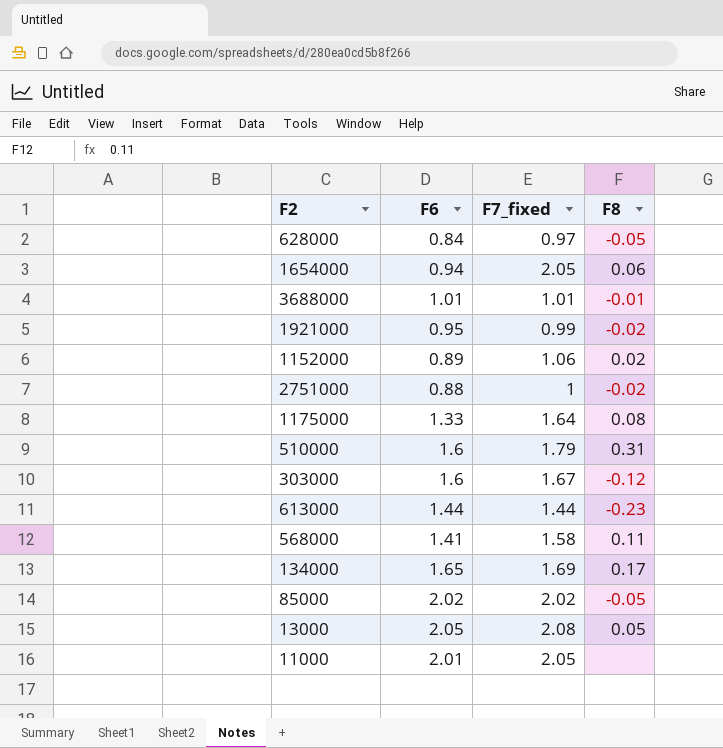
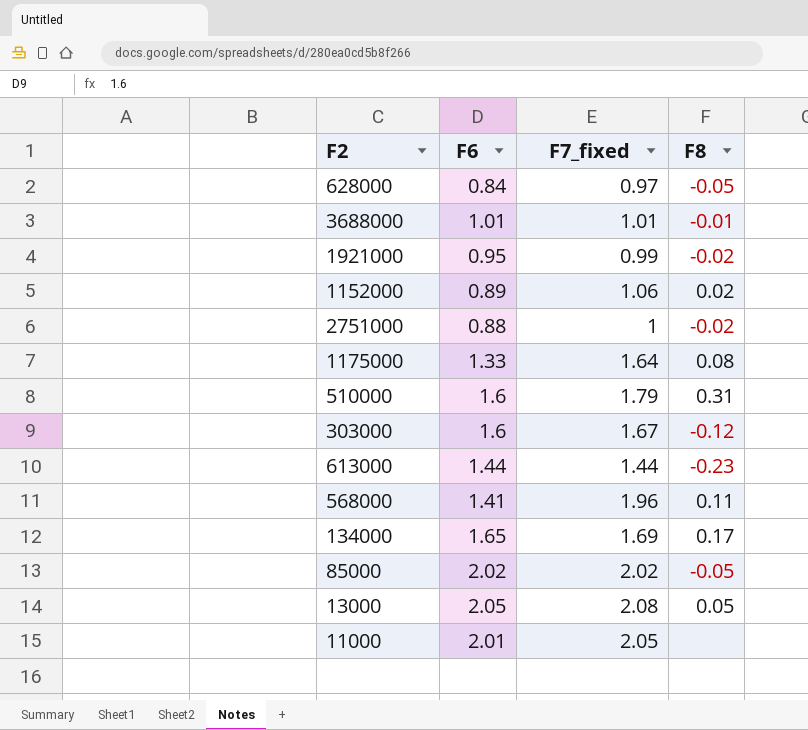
row 1654000: 0.94 | 2.05 | 0.06 -> none
568000 | F7_fixed: 1.58 -> 1.96

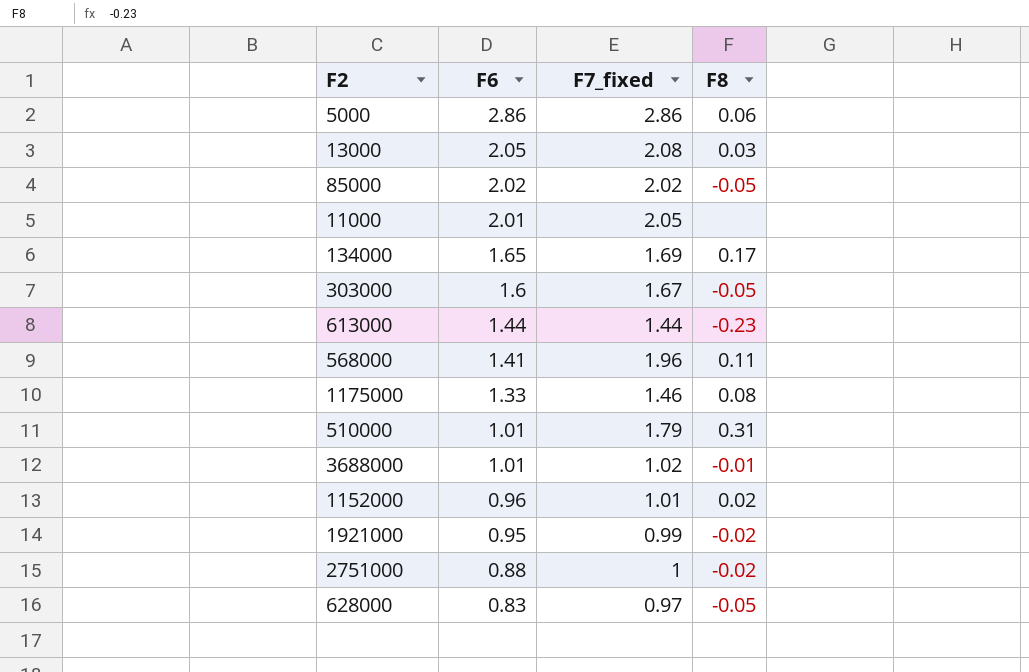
row order: none -> F6 descending
row 5000: none -> 2.86 | 2.86 | 0.06
13000 | F8: 0.05 -> 0.03
303000 | F8: -0.12 -> -0.05
1175000 | F7_fixed: 1.64 -> 1.46
510000 | F6: 1.6 -> 1.01
3688000 | F7_fixed: 1.01 -> 1.02
1152000 | F6: 0.89 -> 0.96
1152000 | F7_fixed: 1.06 -> 1.01
628000 | F6: 0.84 -> 0.83

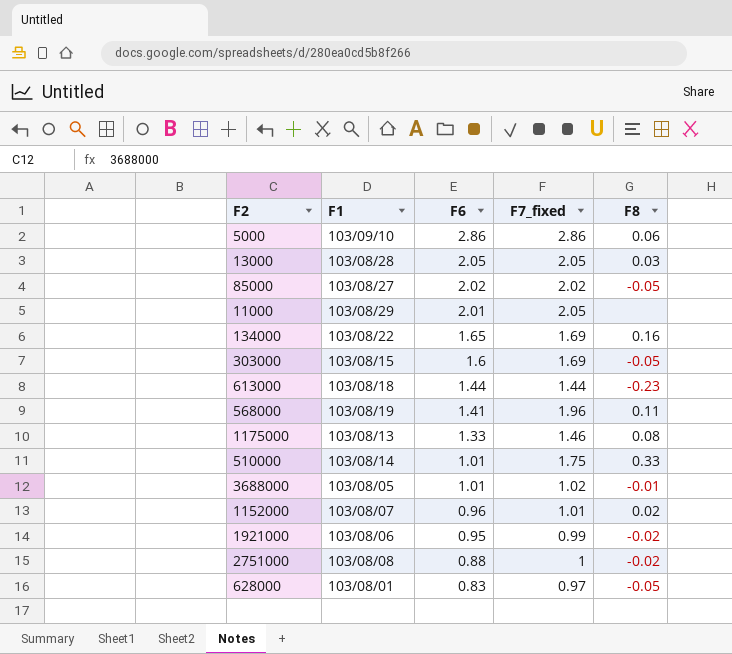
column F1 | position: none -> 2
13000 | F7_fixed: 2.08 -> 2.05
134000 | F8: 0.17 -> 0.16
303000 | F7_fixed: 1.67 -> 1.69
510000 | F7_fixed: 1.79 -> 1.75
510000 | F8: 0.31 -> 0.33

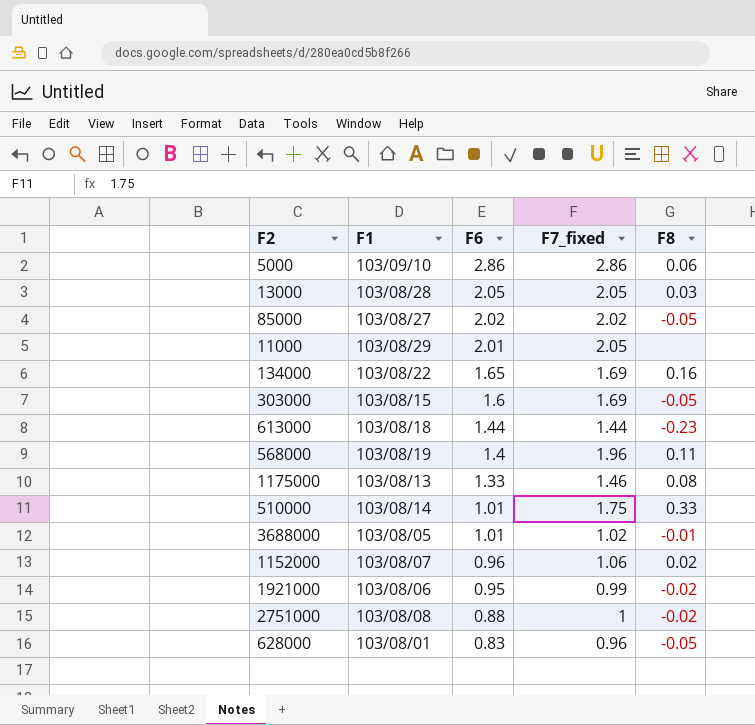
568000 | F6: 1.41 -> 1.4
1152000 | F7_fixed: 1.01 -> 1.06
628000 | F7_fixed: 0.97 -> 0.96

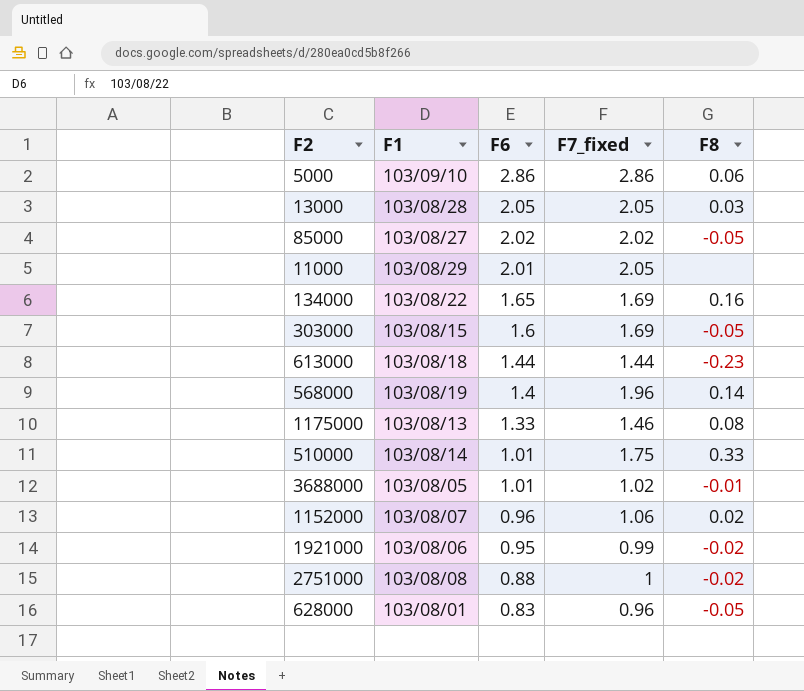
568000 | F8: 0.11 -> 0.14

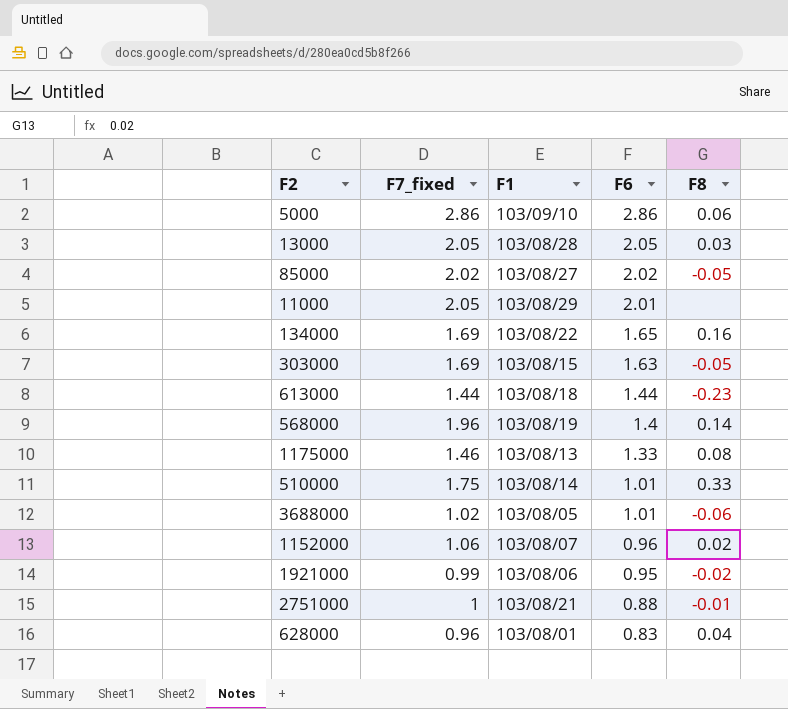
column F7_fixed | position: 4 -> 2
303000 | F6: 1.6 -> 1.63
3688000 | F8: -0.01 -> -0.06
2751000 | F1: 103/08/08 -> 103/08/21
2751000 | F8: -0.02 -> -0.01
628000 | F8: -0.05 -> 0.04

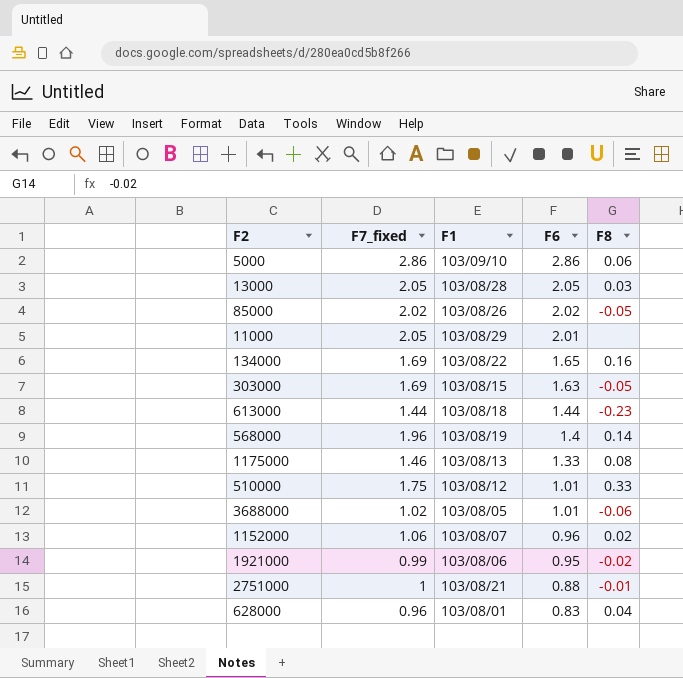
85000 | F1: 103/08/27 -> 103/08/26
510000 | F1: 103/08/14 -> 103/08/12

